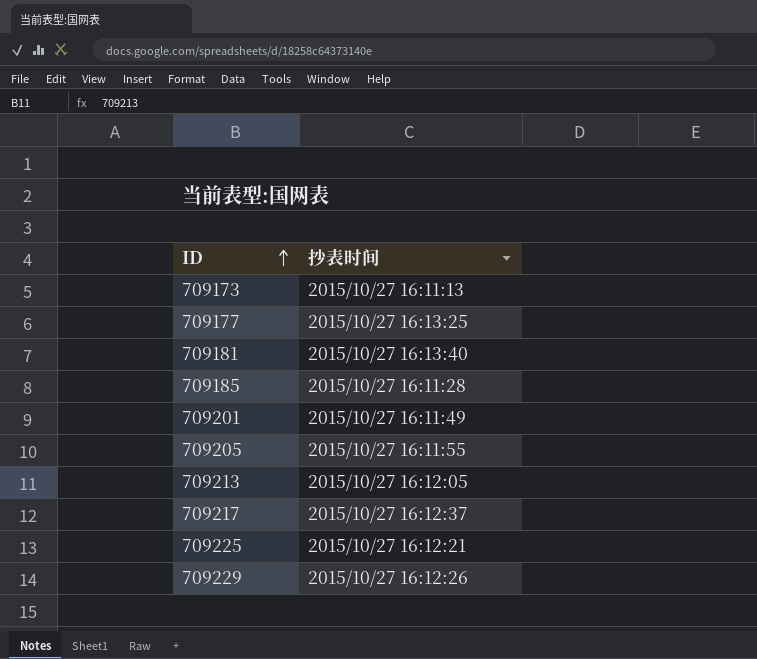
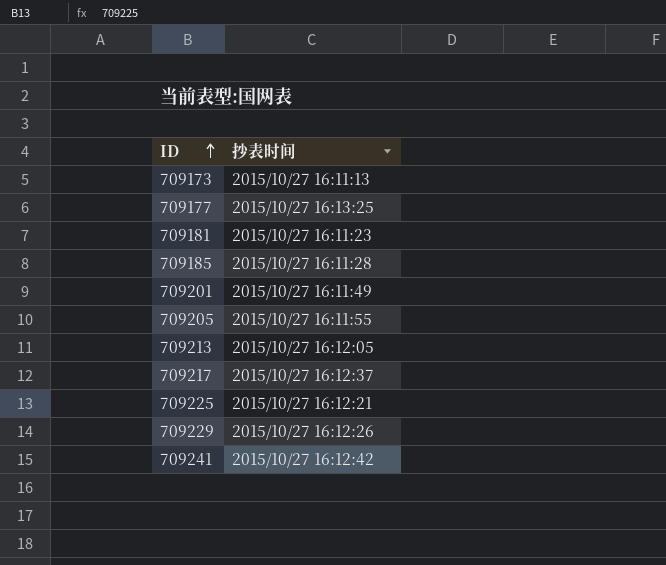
709181 | 抄表时间: 2015/10/27 16:13:40 -> 2015/10/27 16:11:23
row 709241: none -> 2015/10/27 16:12:42

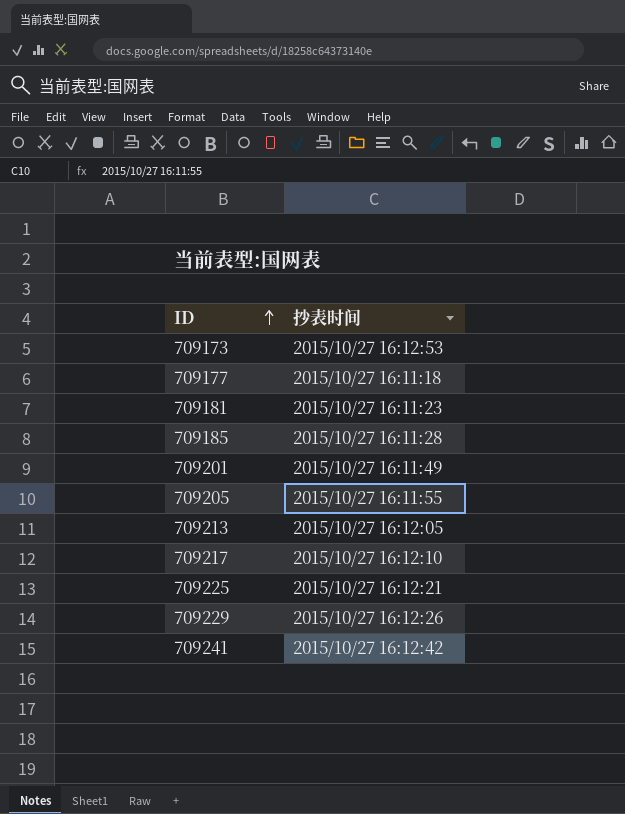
709173 | 抄表时间: 2015/10/27 16:11:13 -> 2015/10/27 16:12:53
709177 | 抄表时间: 2015/10/27 16:13:25 -> 2015/10/27 16:11:18
709217 | 抄表时间: 2015/10/27 16:12:37 -> 2015/10/27 16:12:10

